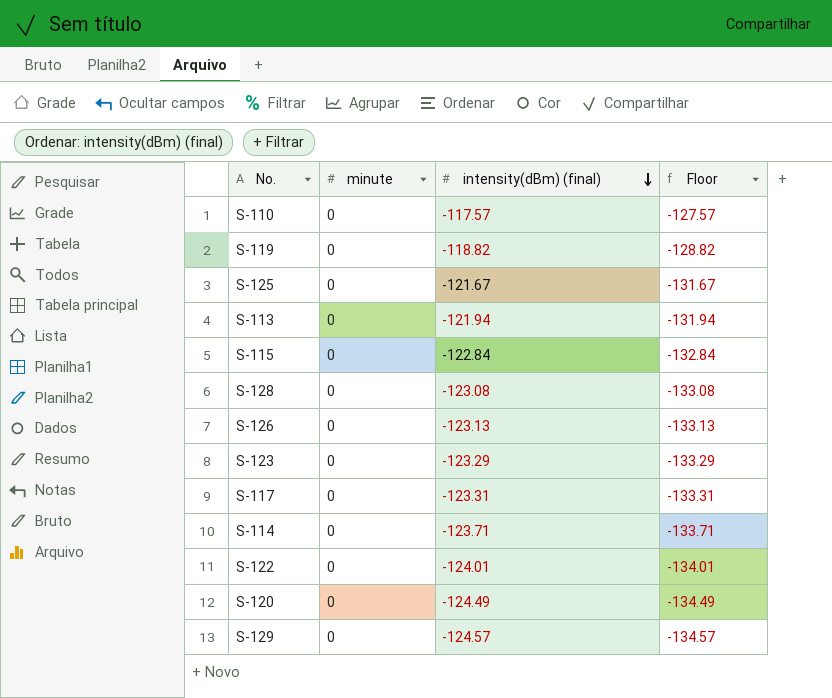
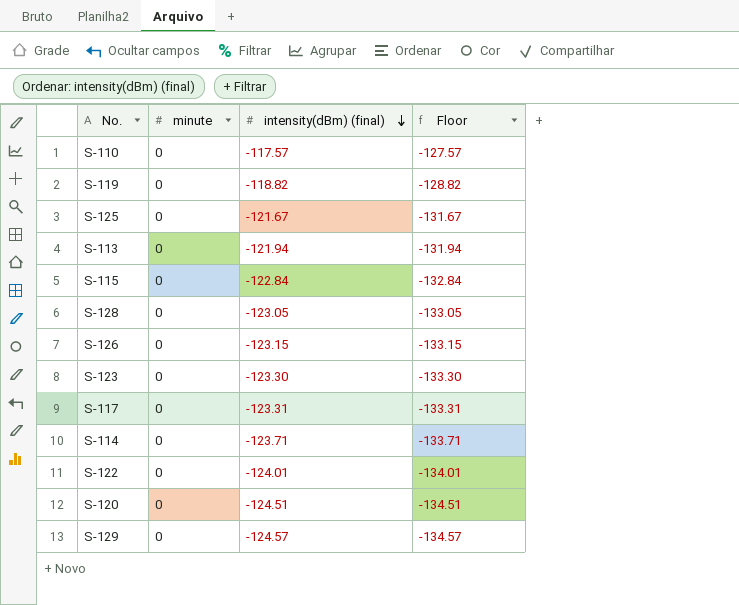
S-128 | intensity(dBm) (final): -123.08 -> -123.05
S-128 | Floor: -133.08 -> -133.05
S-126 | intensity(dBm) (final): -123.13 -> -123.15
S-126 | Floor: -133.13 -> -133.15
S-123 | intensity(dBm) (final): -123.29 -> -123.30
S-123 | Floor: -133.29 -> -133.30
S-120 | intensity(dBm) (final): -124.49 -> -124.51
S-120 | Floor: -134.49 -> -134.51

